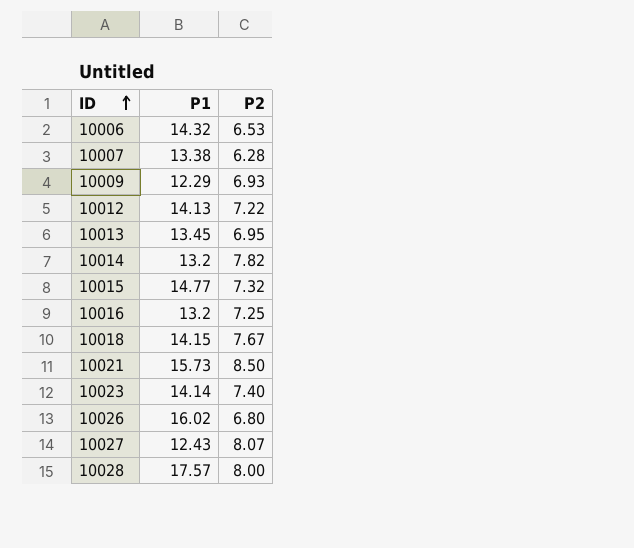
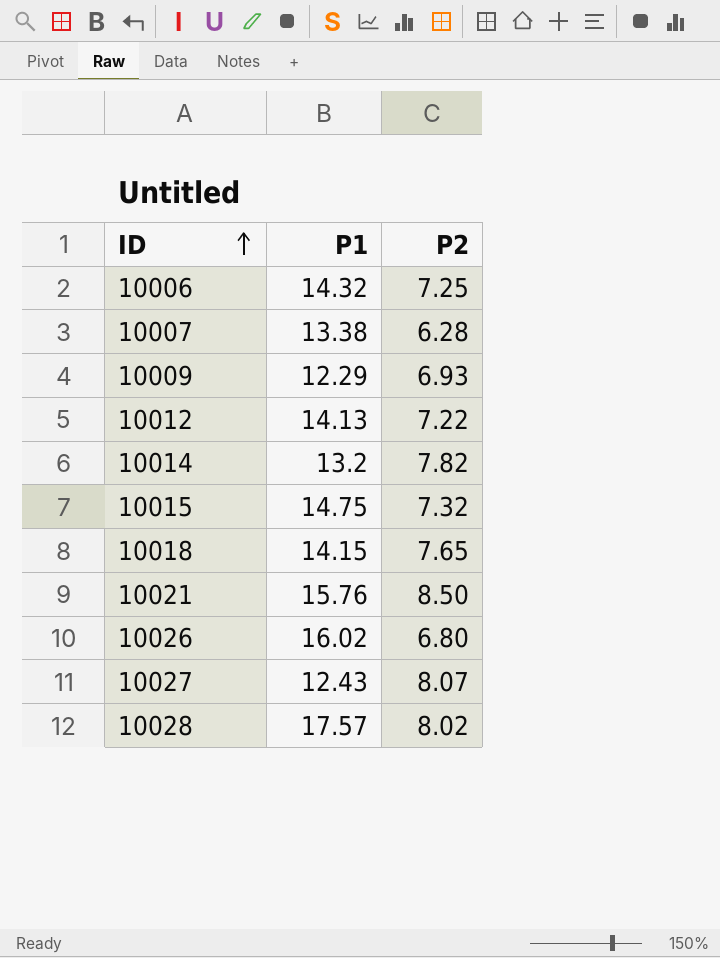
row 10013: 13.45 | 6.95 -> none
row 10016: 13.2 | 7.25 -> none
row 10023: 14.14 | 7.40 -> none
10006 | P2: 6.53 -> 7.25
10015 | P1: 14.77 -> 14.75
10018 | P2: 7.67 -> 7.65
10021 | P1: 15.73 -> 15.76
10028 | P2: 8.00 -> 8.02

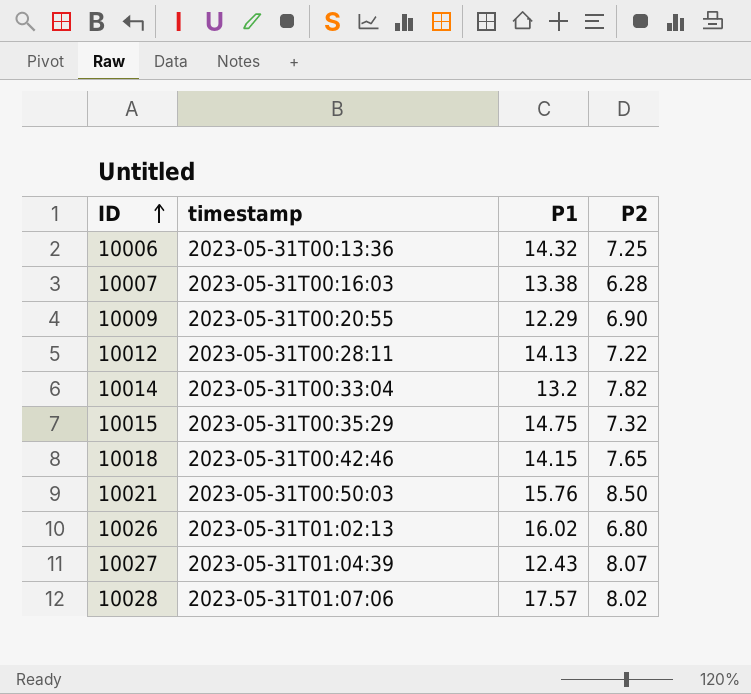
column timestamp | position: none -> 2
10009 | P2: 6.93 -> 6.90

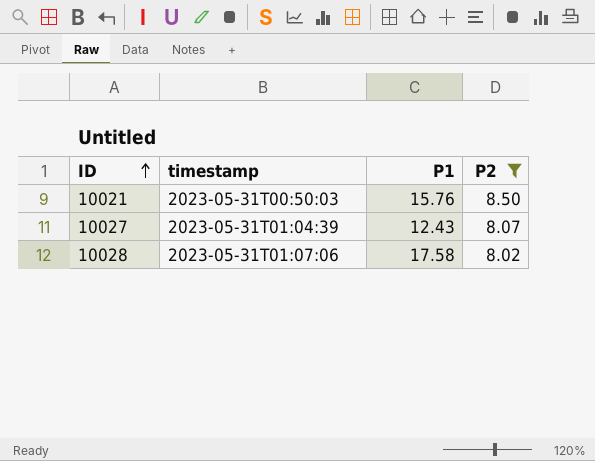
filter: none -> P2 >= 8.02
10028 | P1: 17.57 -> 17.58

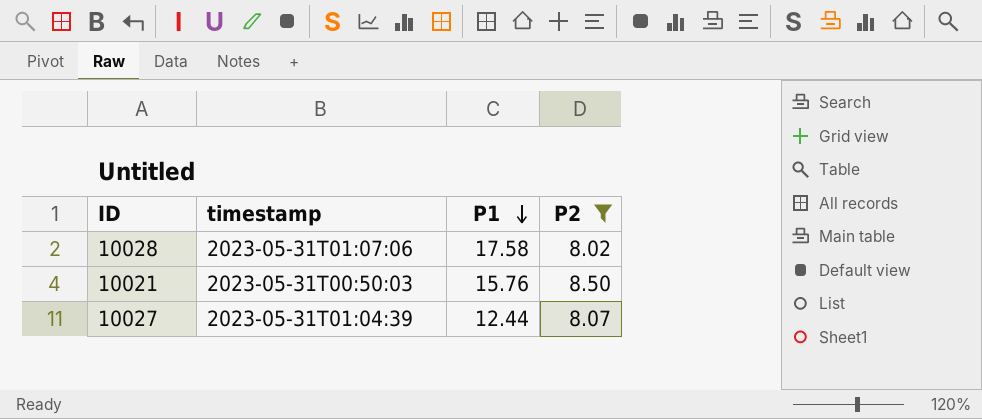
row order: ID ascending -> P1 descending
10027 | P1: 12.43 -> 12.44

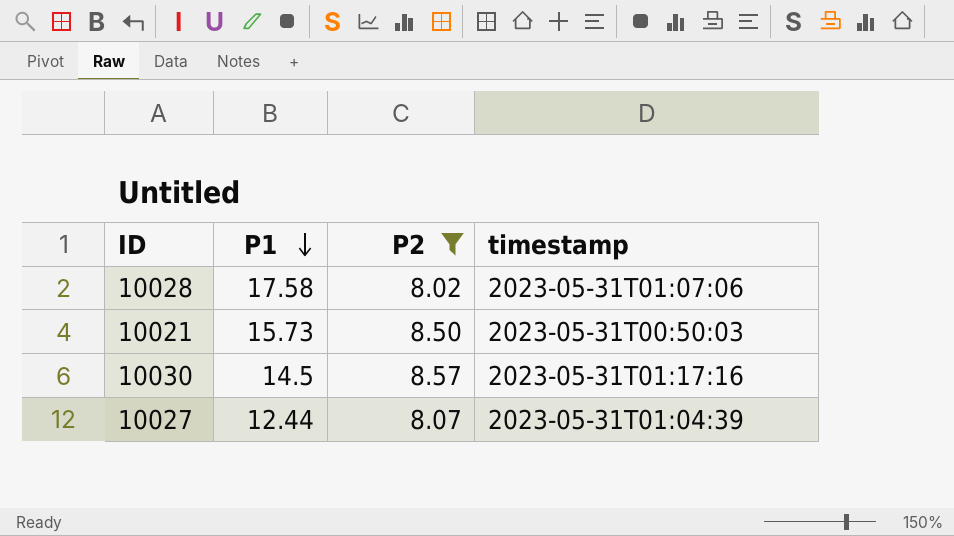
column timestamp | position: 2 -> 4
10021 | P1: 15.76 -> 15.73
row 10030: none -> 14.5 | 8.57 | 2023-05-31T01:17:16

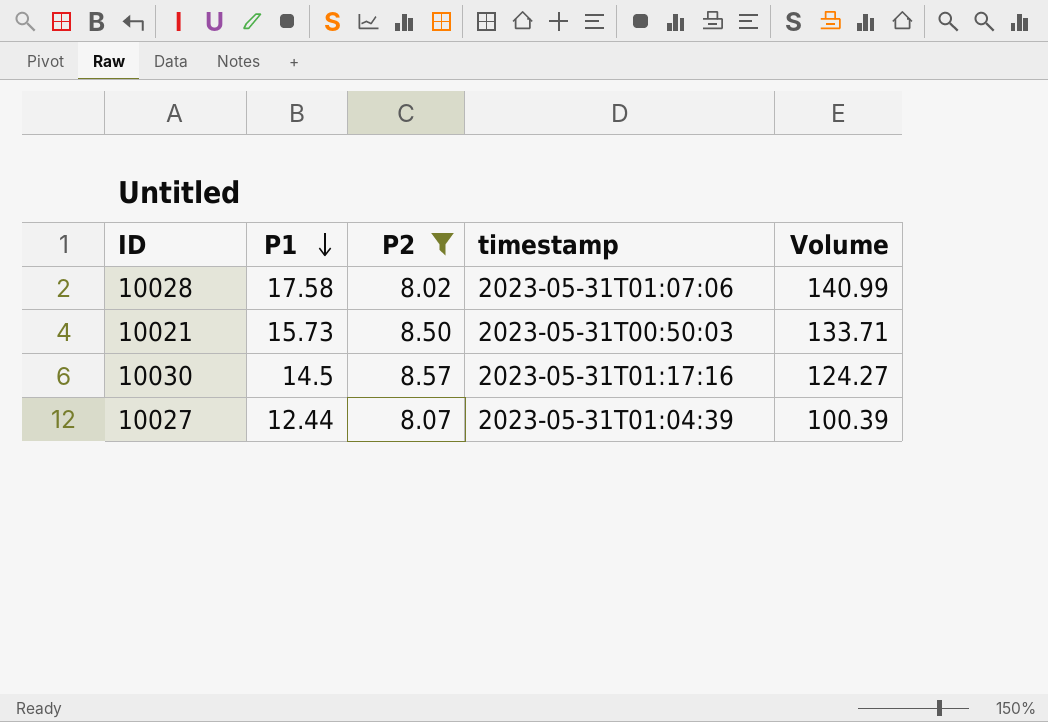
column Volume | formula: none -> [P1] * [P2]

